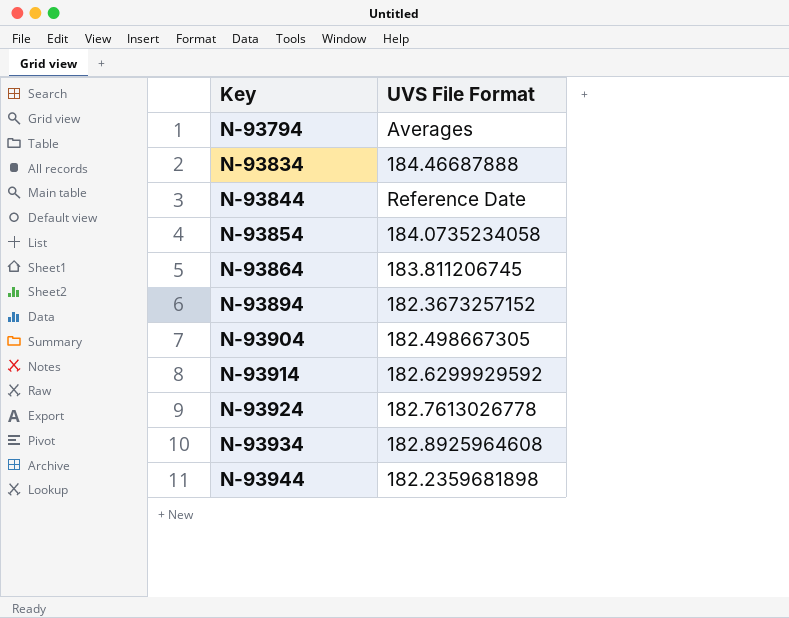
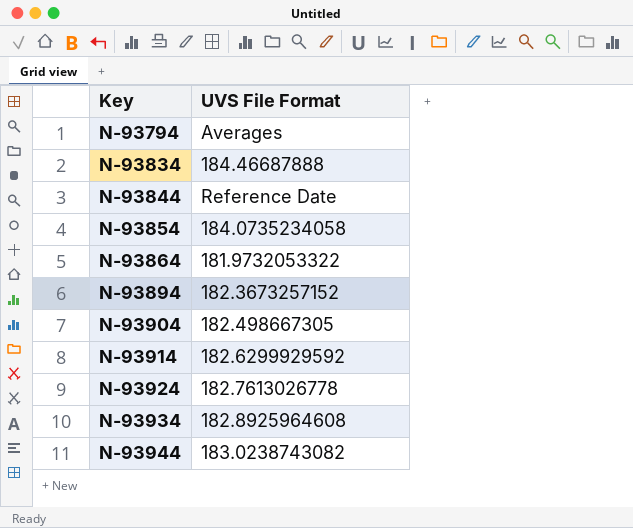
N-93864 | UVS File Format: 183.811206745 -> 181.9732053322
N-93944 | UVS File Format: 182.2359681898 -> 183.0238743082

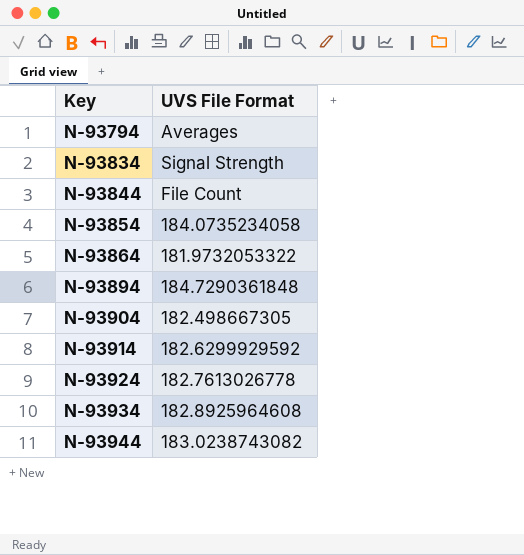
N-93834 | UVS File Format: 184.46687888 -> Signal Strength
N-93844 | UVS File Format: Reference Date -> File Count
N-93894 | UVS File Format: 182.3673257152 -> 184.7290361848

